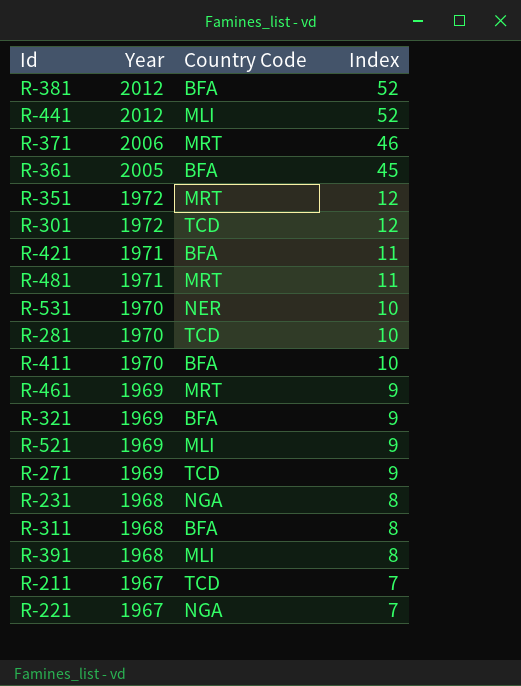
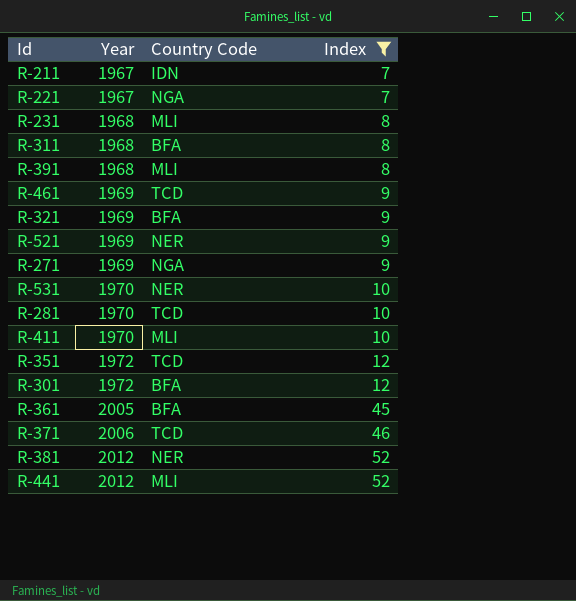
filter: none -> Index != 11
row order: Year descending -> Year ascending
R-211 | Country Code: TCD -> IDN
R-231 | Country Code: NGA -> MLI
R-461 | Country Code: MRT -> TCD
R-521 | Country Code: MLI -> NER
R-271 | Country Code: TCD -> NGA
R-411 | Country Code: BFA -> MLI
R-351 | Country Code: MRT -> TCD
R-301 | Country Code: TCD -> BFA
R-371 | Country Code: MRT -> TCD
R-381 | Country Code: BFA -> NER

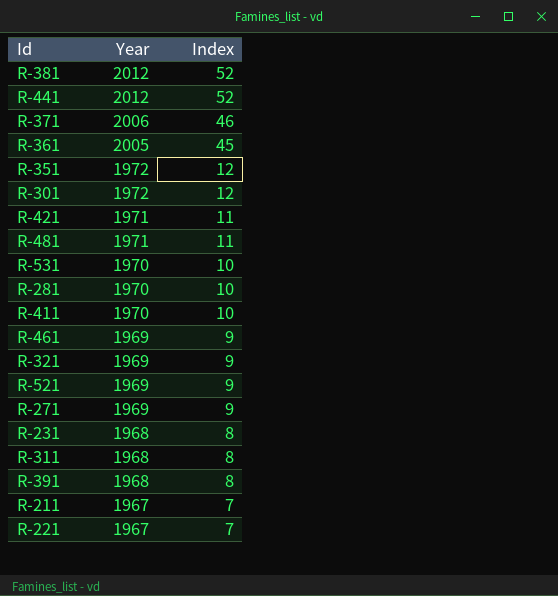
filter: Index != 11 -> none
row order: Year ascending -> Year descending
column Country Code | position: 3 -> none

